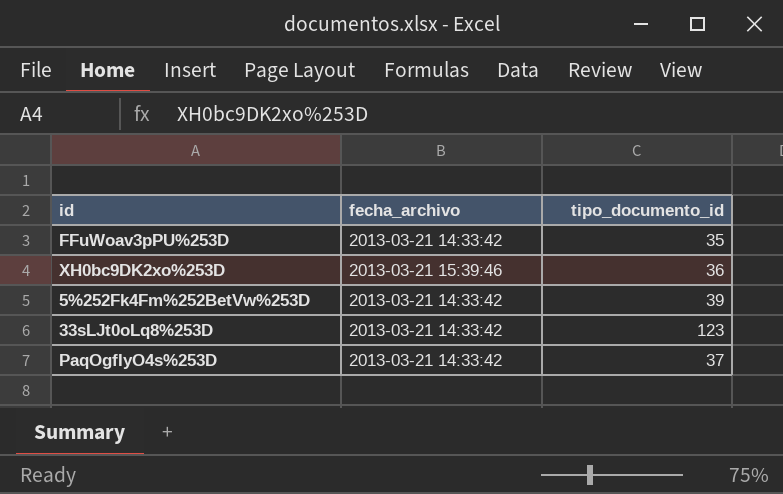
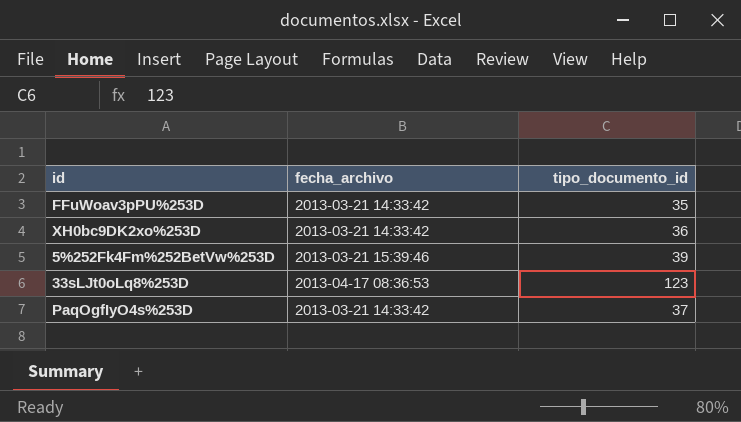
XH0bc9DK2xo%253D | fecha_archivo: 2013-03-21 15:39:46 -> 2013-03-21 14:33:42
5%252Fk4Fm%252BetVw%253D | fecha_archivo: 2013-03-21 14:33:42 -> 2013-03-21 15:39:46
33sLJt0oLq8%253D | fecha_archivo: 2013-03-21 14:33:42 -> 2013-04-17 08:36:53

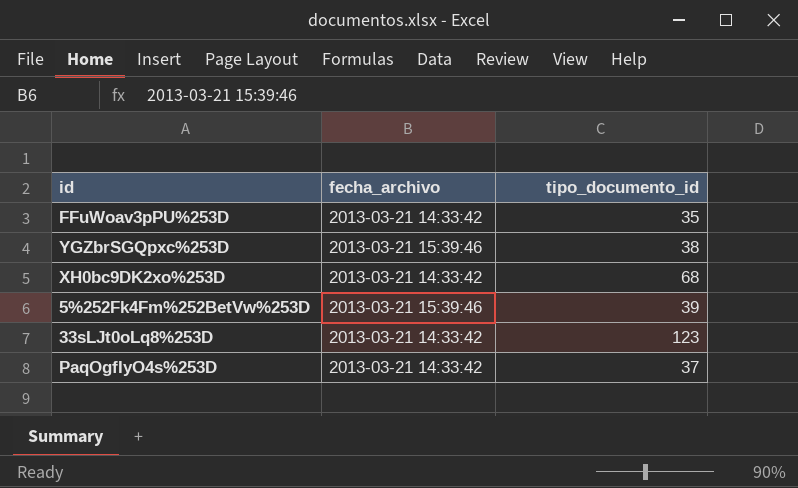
row YGZbrSGQpxc%253D: none -> 2013-03-21 15:39:46 | 38
XH0bc9DK2xo%253D | tipo_documento_id: 36 -> 68
33sLJt0oLq8%253D | fecha_archivo: 2013-04-17 08:36:53 -> 2013-03-21 14:33:42

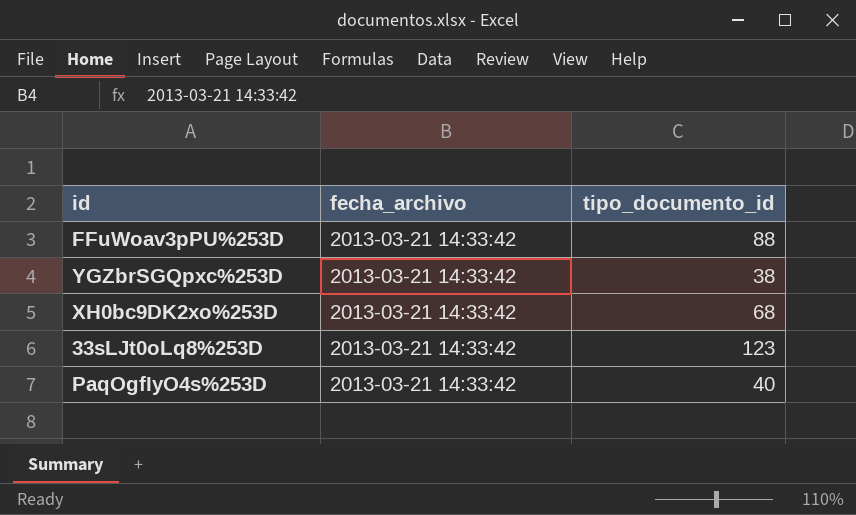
row 5%252Fk4Fm%252BetVw%253D: 2013-03-21 15:39:46 | 39 -> none
FFuWoav3pPU%253D | tipo_documento_id: 35 -> 88
YGZbrSGQpxc%253D | fecha_archivo: 2013-03-21 15:39:46 -> 2013-03-21 14:33:42
PaqOgfIyO4s%253D | tipo_documento_id: 37 -> 40

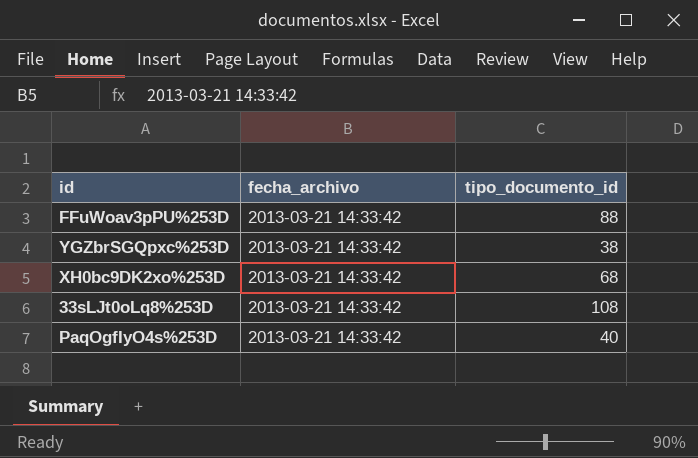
33sLJt0oLq8%253D | tipo_documento_id: 123 -> 108

